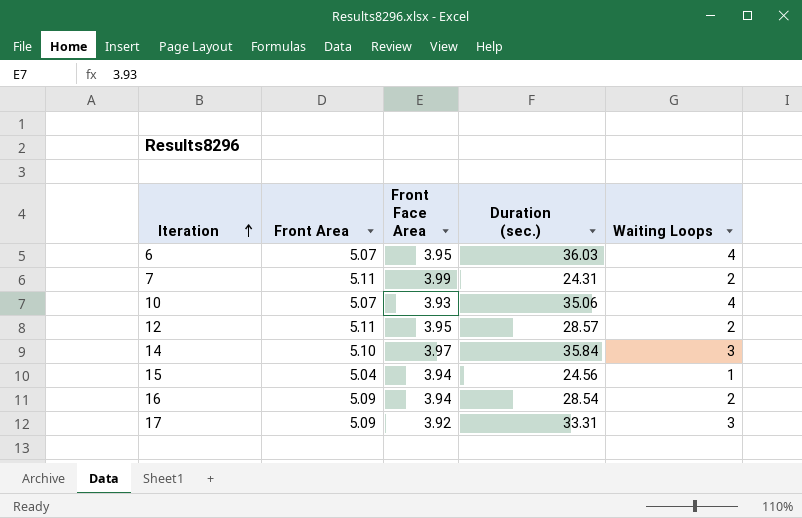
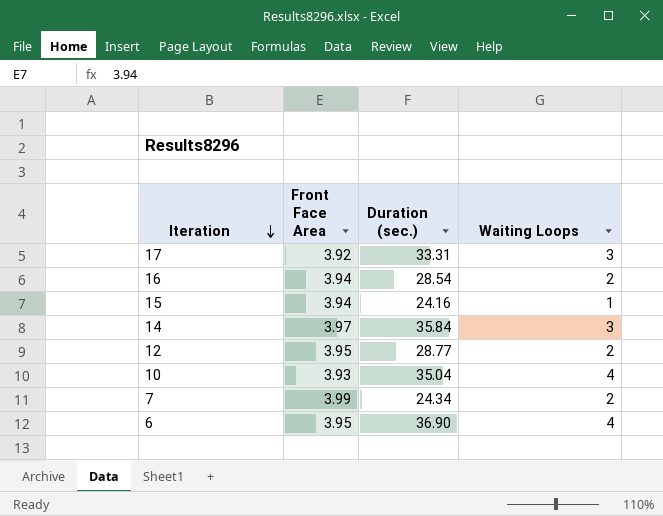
row order: Iteration ascending -> Iteration descending
column Front Area | position: 2 -> none
15 | Duration (sec.): 24.56 -> 24.16
12 | Duration (sec.): 28.57 -> 28.77
10 | Duration (sec.): 35.06 -> 35.04
7 | Duration (sec.): 24.31 -> 24.34
6 | Duration (sec.): 36.03 -> 36.90

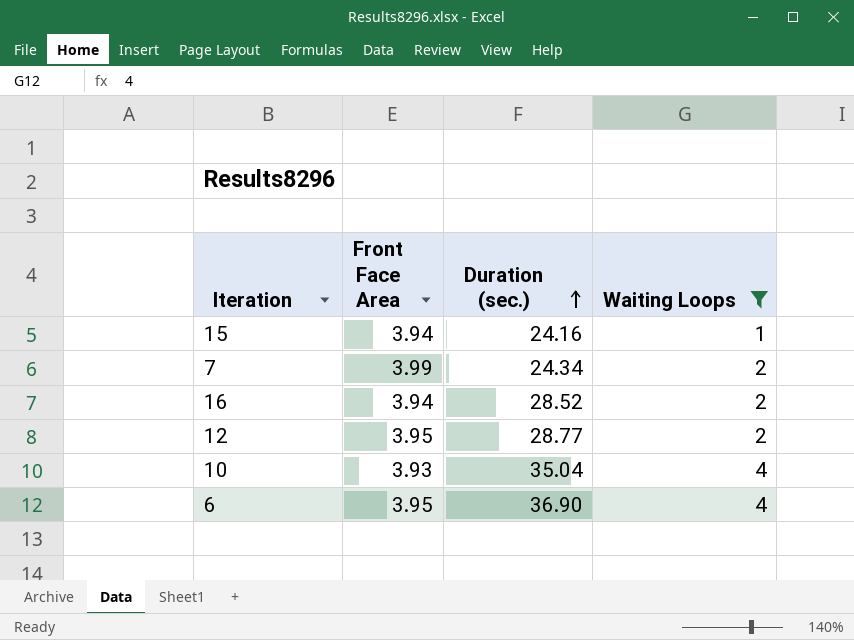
filter: none -> Waiting Loops != 3
row order: Iteration descending -> Duration (sec.) ascending
16 | Duration (sec.): 28.54 -> 28.52

